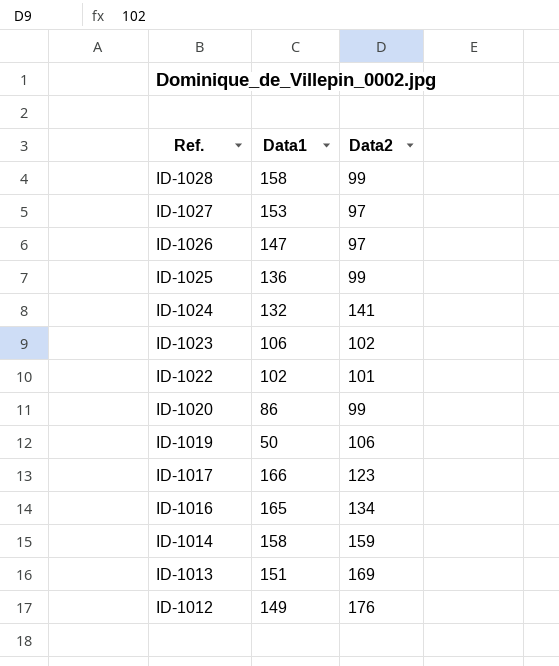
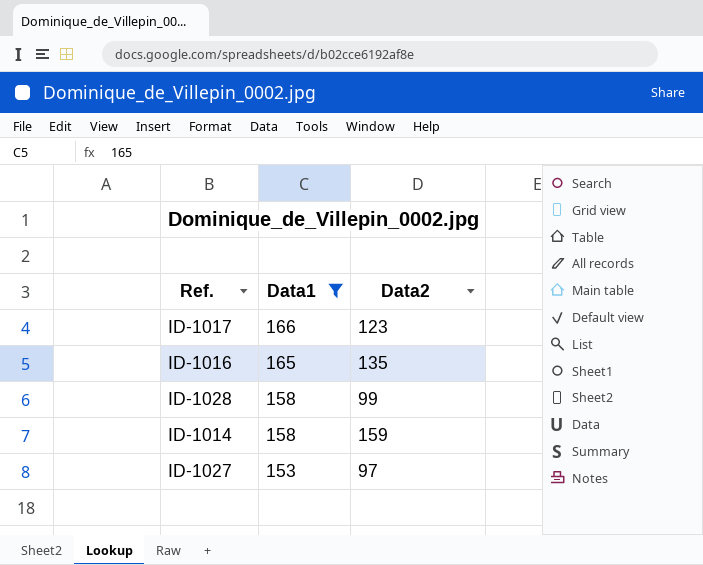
filter: none -> Data1 >= 153
row order: Ref. descending -> Data1 descending
ID-1016 | Data2: 134 -> 135

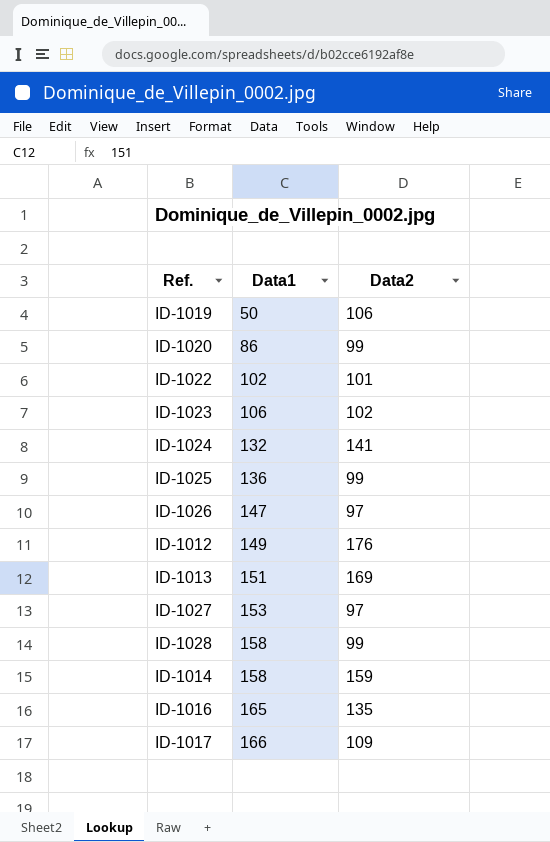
filter: Data1 >= 153 -> none
row order: Data1 descending -> Data1 ascending
ID-1017 | Data2: 123 -> 109

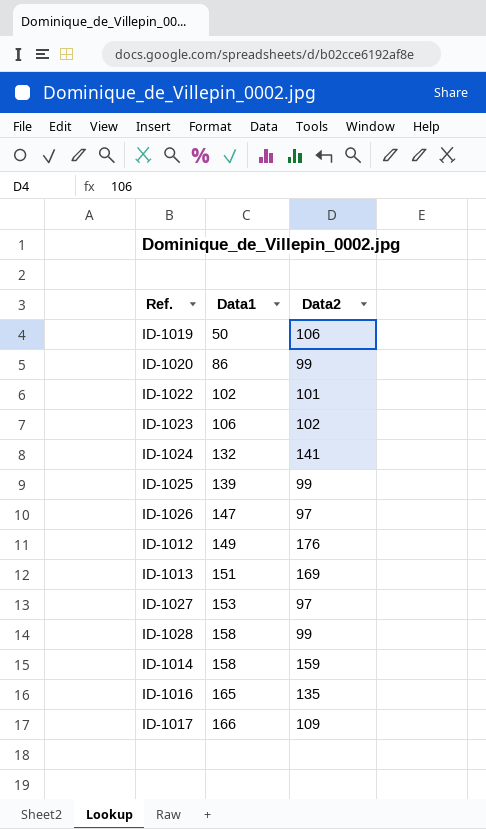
ID-1025 | Data1: 136 -> 139

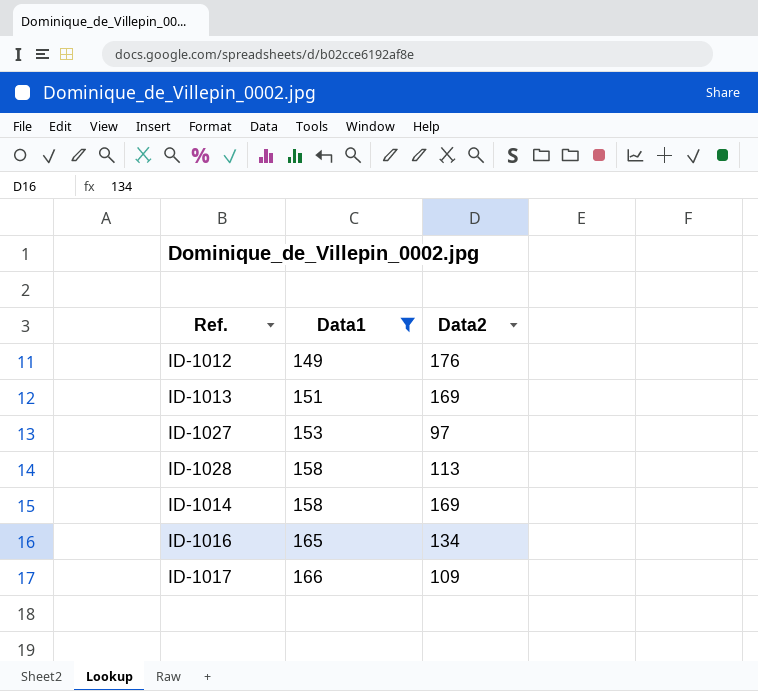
filter: none -> Data1 >= 149
ID-1028 | Data2: 99 -> 113
ID-1014 | Data2: 159 -> 169
ID-1016 | Data2: 135 -> 134

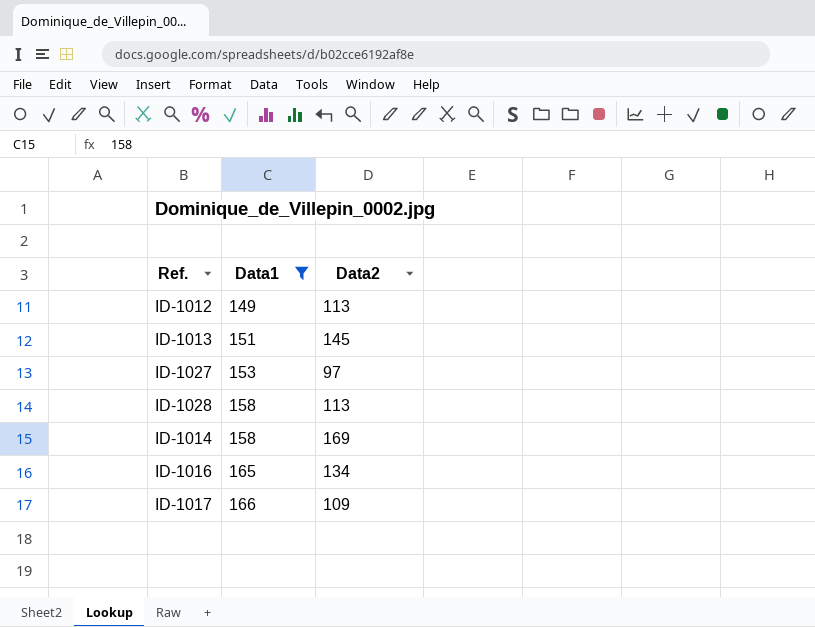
ID-1012 | Data2: 176 -> 113
ID-1013 | Data2: 169 -> 145

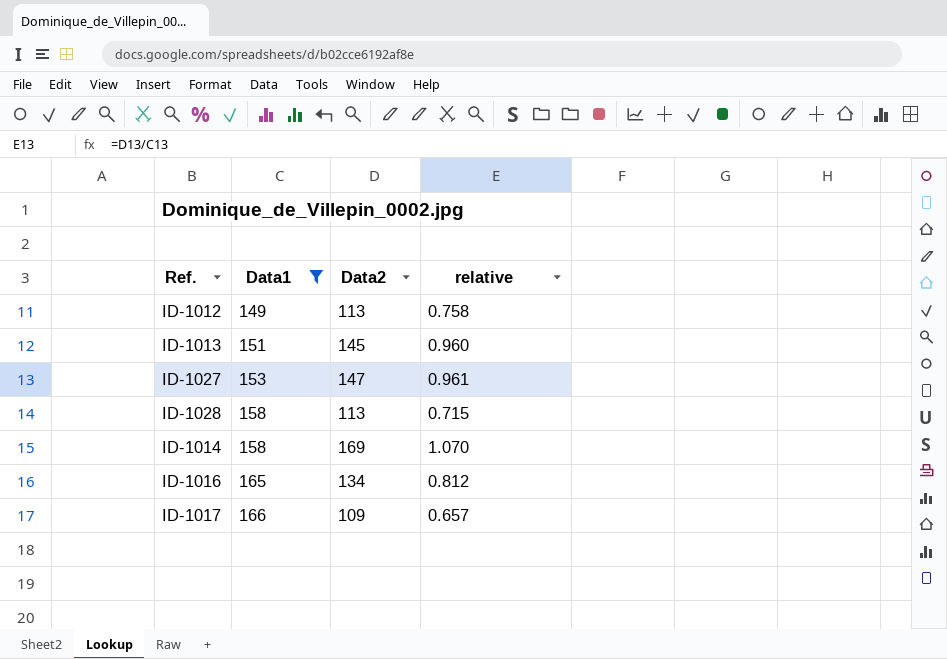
column relative | formula: none -> [Data2] / [Data1]
ID-1027 | Data2: 97 -> 147

